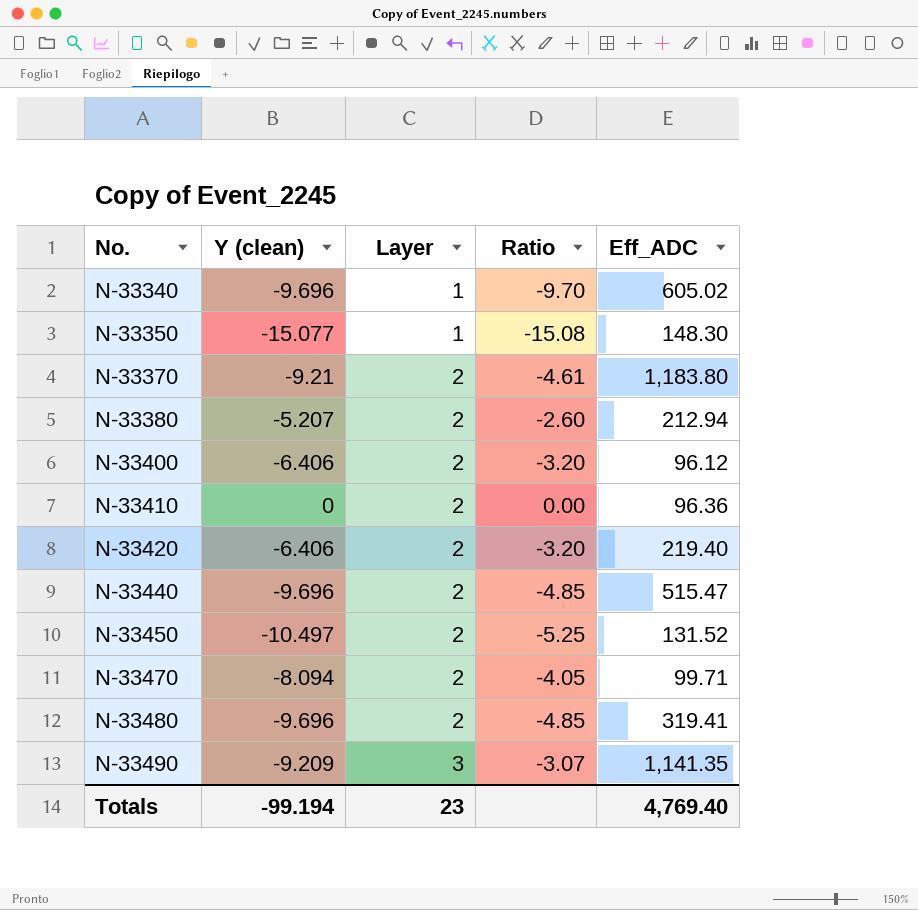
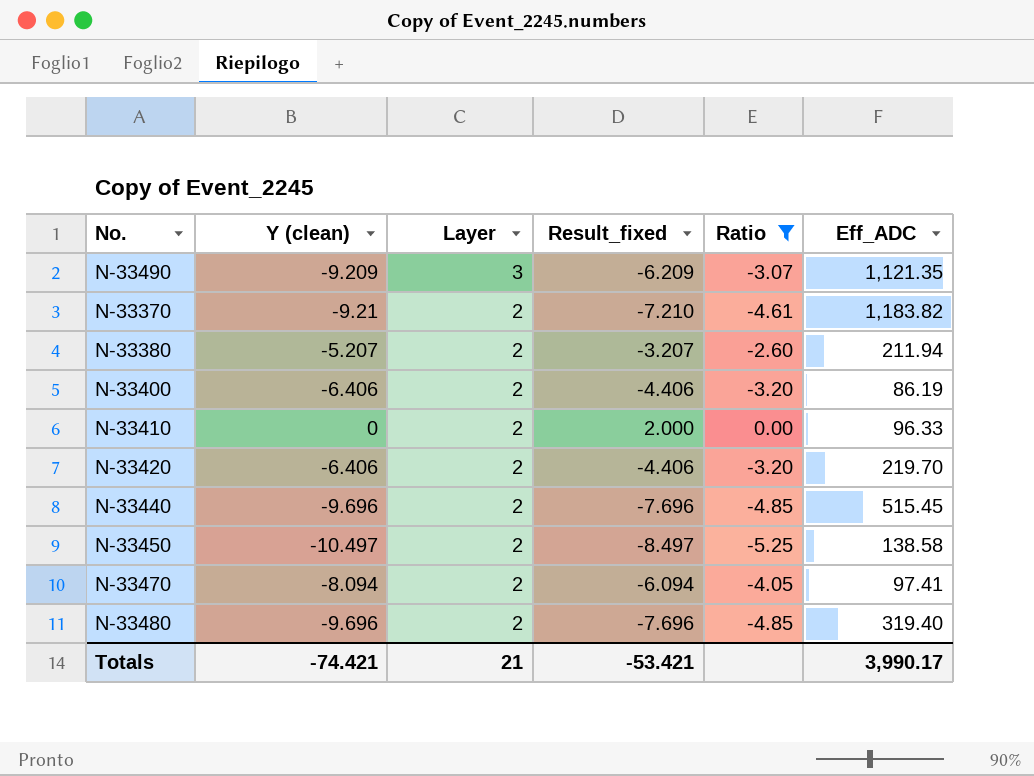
filter: none -> Ratio >= -5.25
row order: No. ascending -> Layer descending
column Result_fixed | formula: none -> [Y (clean)] + [Layer]
N-33490 | Eff_ADC: 1,141.35 -> 1,121.35
N-33370 | Eff_ADC: 1,183.80 -> 1,183.82
N-33380 | Eff_ADC: 212.94 -> 211.94
N-33400 | Eff_ADC: 96.12 -> 86.19
N-33410 | Eff_ADC: 96.36 -> 96.33
N-33420 | Eff_ADC: 219.40 -> 219.70
N-33440 | Eff_ADC: 515.47 -> 515.45
N-33450 | Eff_ADC: 131.52 -> 138.58
N-33470 | Eff_ADC: 99.71 -> 97.41
N-33480 | Eff_ADC: 319.41 -> 319.40
Totals | Y (clean): -99.194 -> -74.421
Totals | Layer: 23 -> 21
Totals | Eff_ADC: 4,769.40 -> 3,990.17

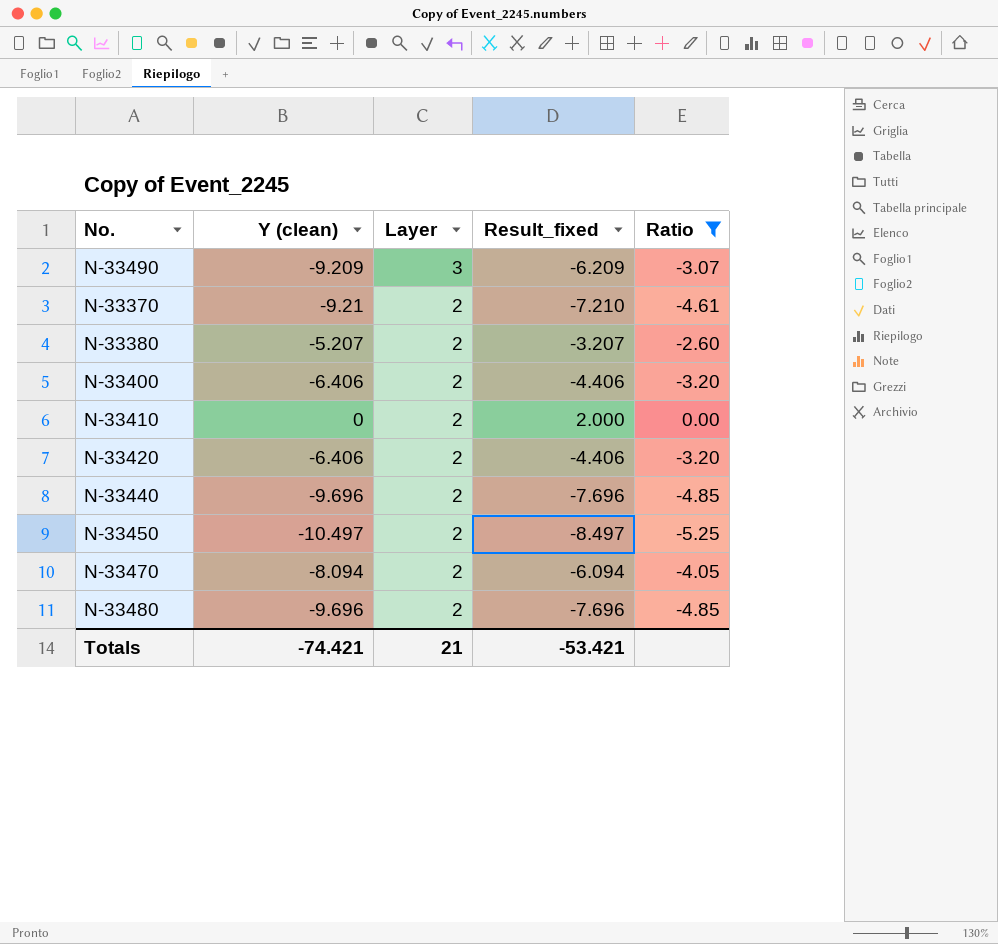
column Eff_ADC | position: 6 -> none

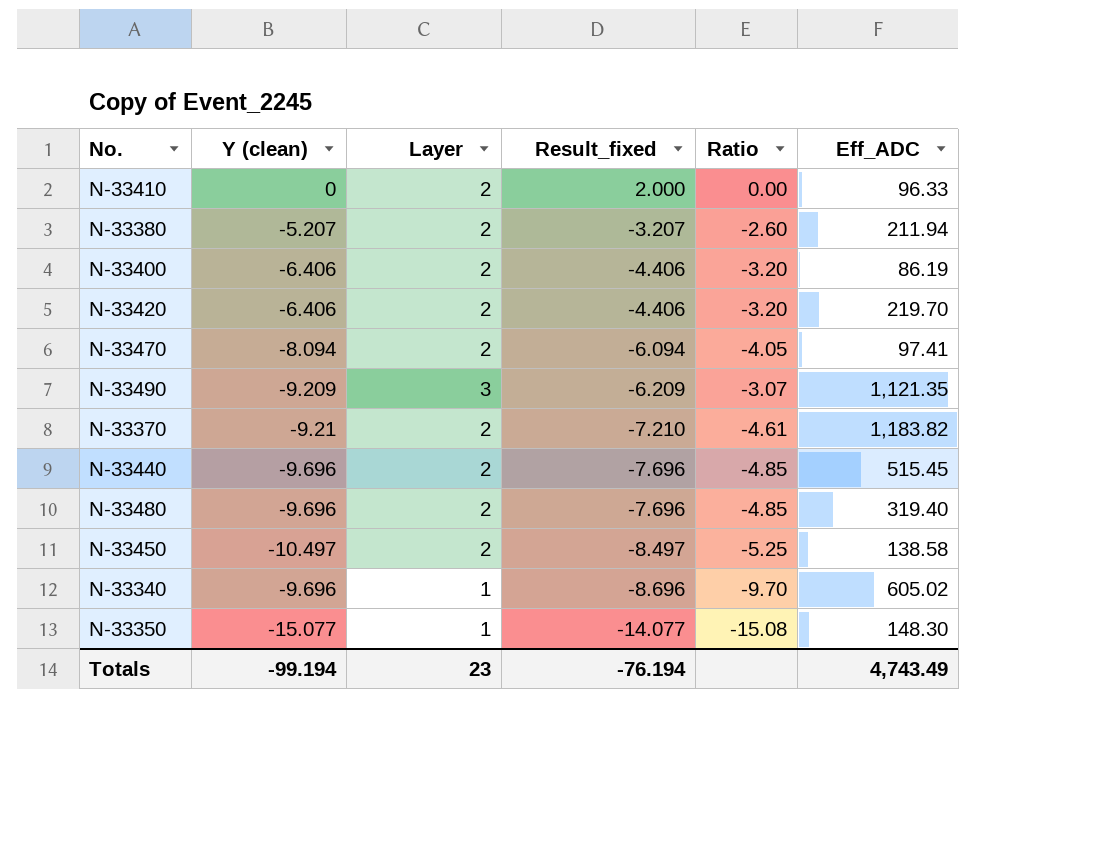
filter: Ratio >= -5.25 -> none
row order: Layer descending -> Result_fixed descending
column Eff_ADC | position: none -> 6
Totals | Y (clean): -74.421 -> -99.194
Totals | Layer: 21 -> 23
Totals | Result_fixed: -53.421 -> -76.194

